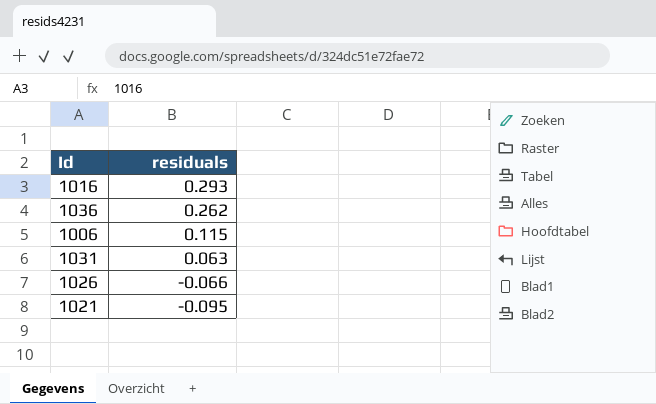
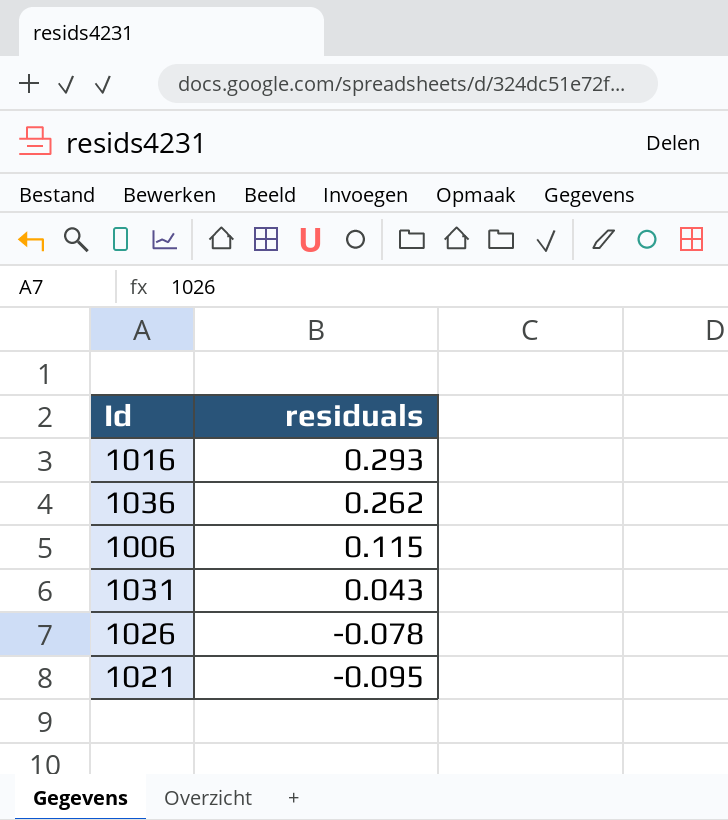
1031 | residuals: 0.063 -> 0.043
1026 | residuals: -0.066 -> -0.078

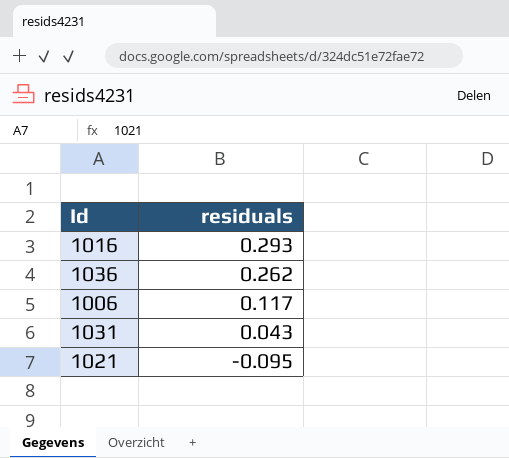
row 1026: -0.078 -> none
1006 | residuals: 0.115 -> 0.117

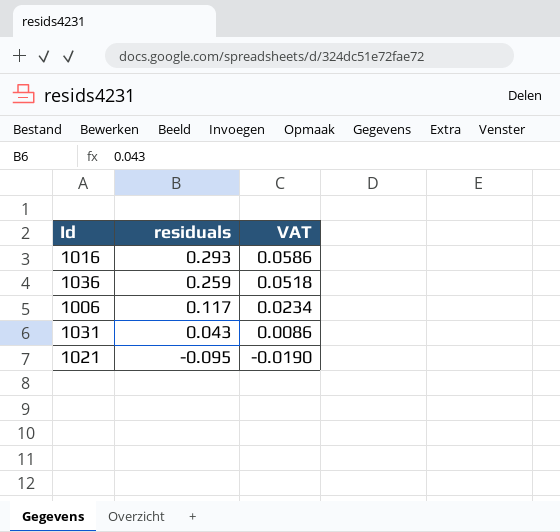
column VAT | formula: none -> [residuals] * 0.2
1036 | residuals: 0.262 -> 0.259

